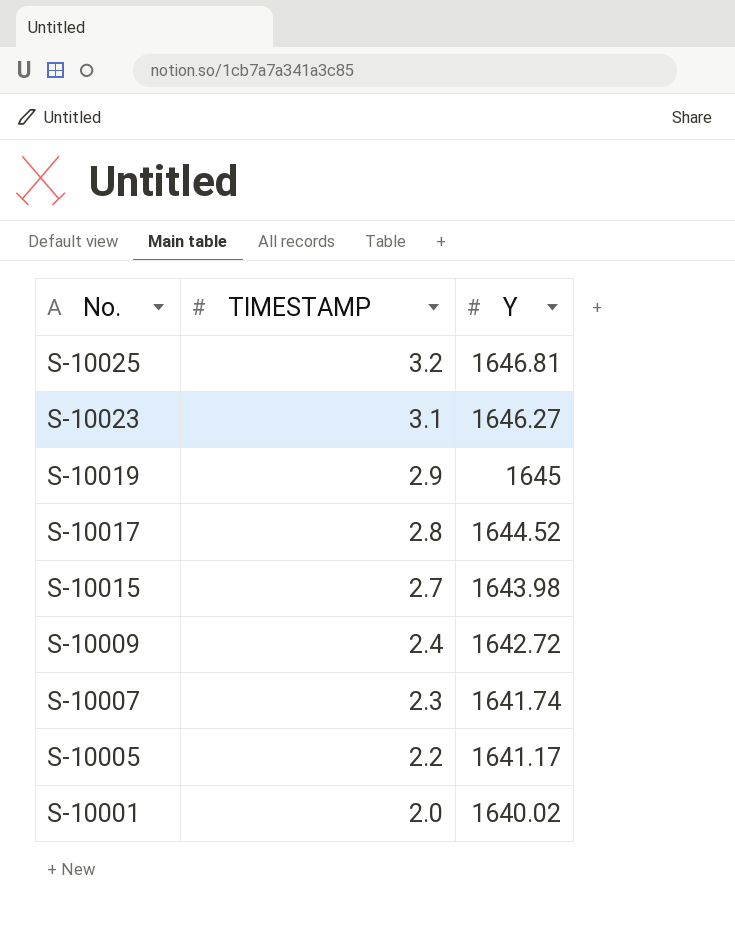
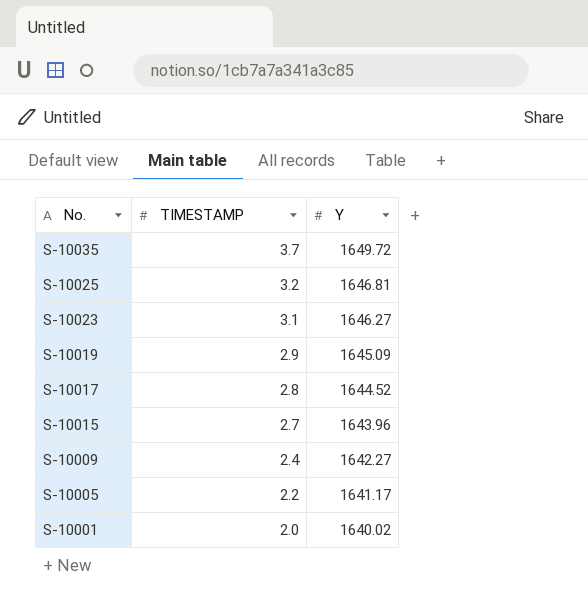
row S-10007: 2.3 | 1641.74 -> none
row S-10035: none -> 3.7 | 1649.72
S-10019 | Y: 1645 -> 1645.09
S-10015 | Y: 1643.98 -> 1643.96
S-10009 | Y: 1642.72 -> 1642.27

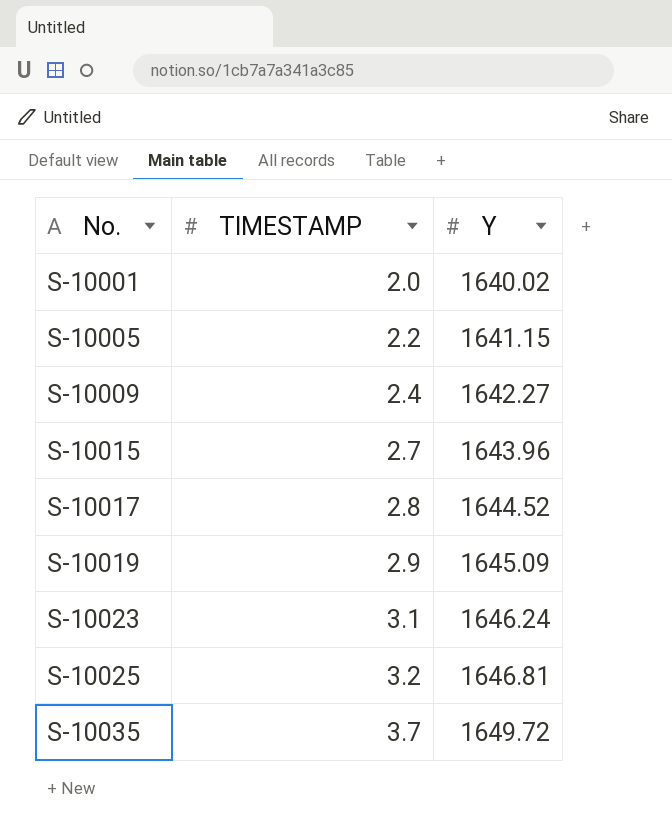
row order: No. descending -> No. ascending
S-10005 | Y: 1641.17 -> 1641.15
S-10023 | Y: 1646.27 -> 1646.24

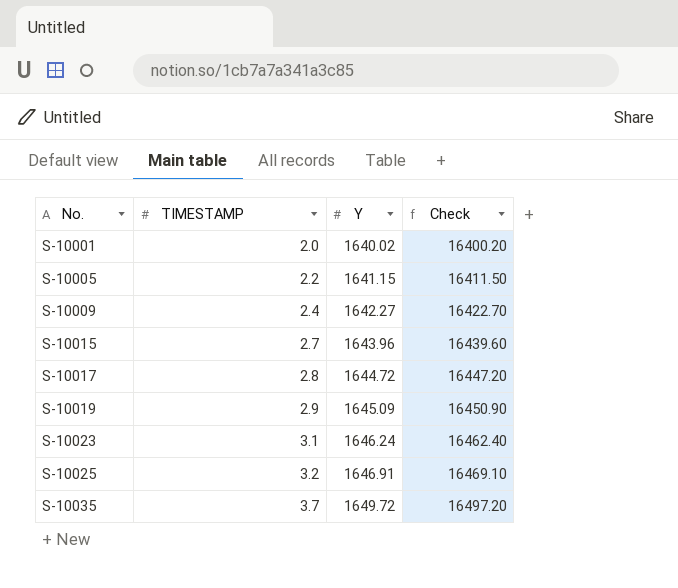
column Check | formula: none -> [Y] * 10
S-10017 | Y: 1644.52 -> 1644.72
S-10025 | Y: 1646.81 -> 1646.91

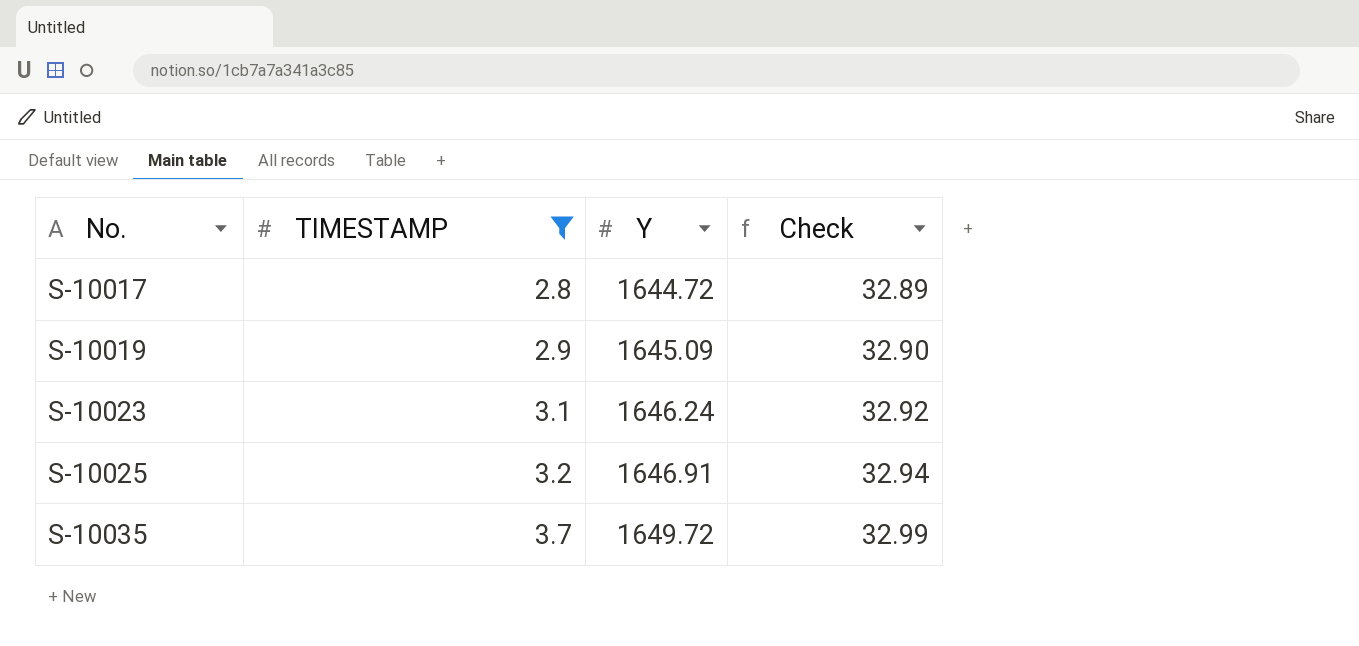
filter: none -> TIMESTAMP >= 2.8
column Check | formula: [Y] * 10 -> [Y] * 0.02

